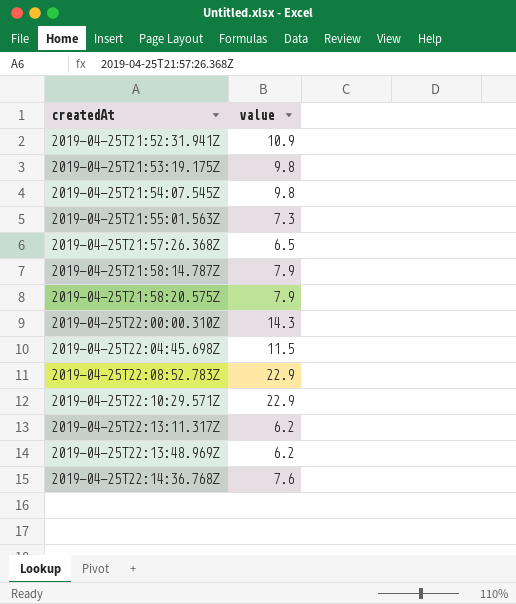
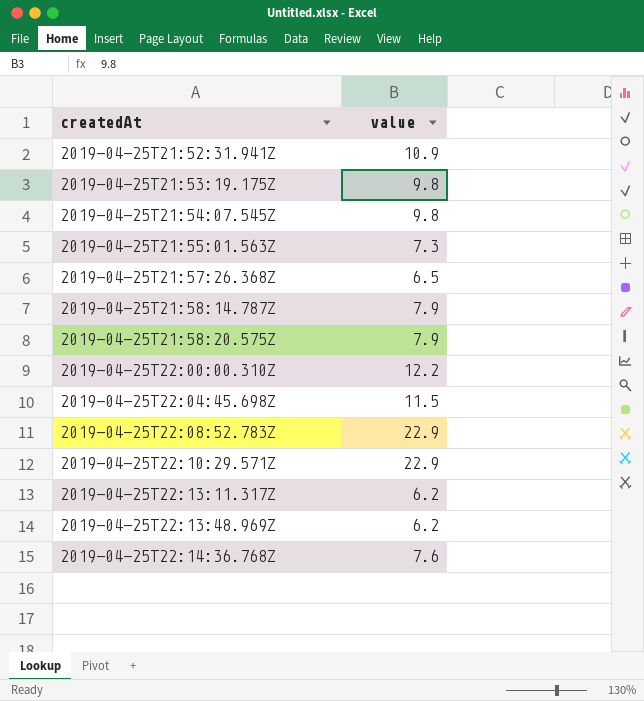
2019-04-25T22:00:00.310Z | value: 14.3 -> 12.2

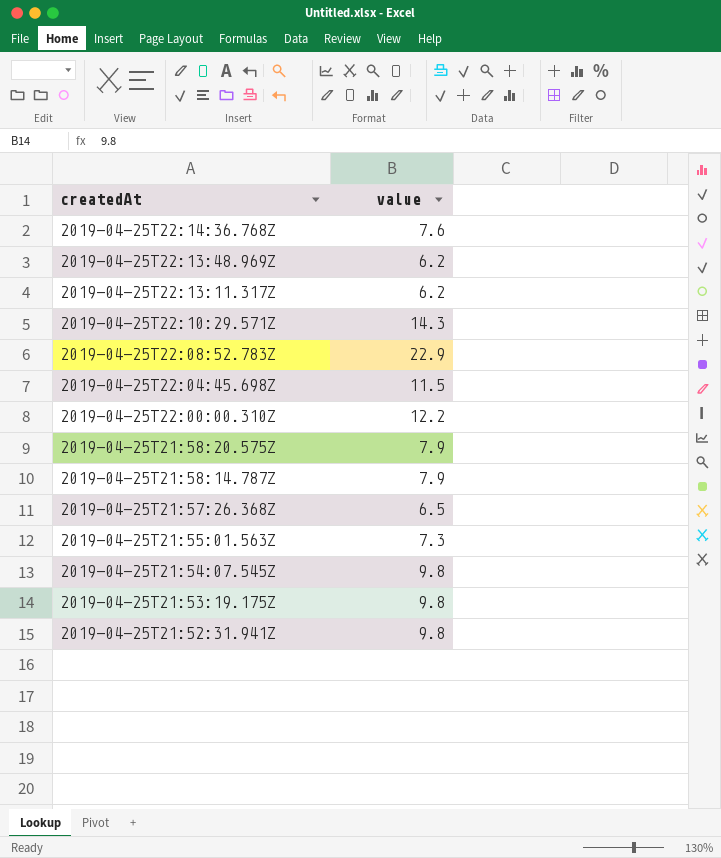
row order: createdAt ascending -> createdAt descending
2019-04-25T22:10:29.571Z | value: 22.9 -> 14.3
2019-04-25T21:52:31.941Z | value: 10.9 -> 9.8

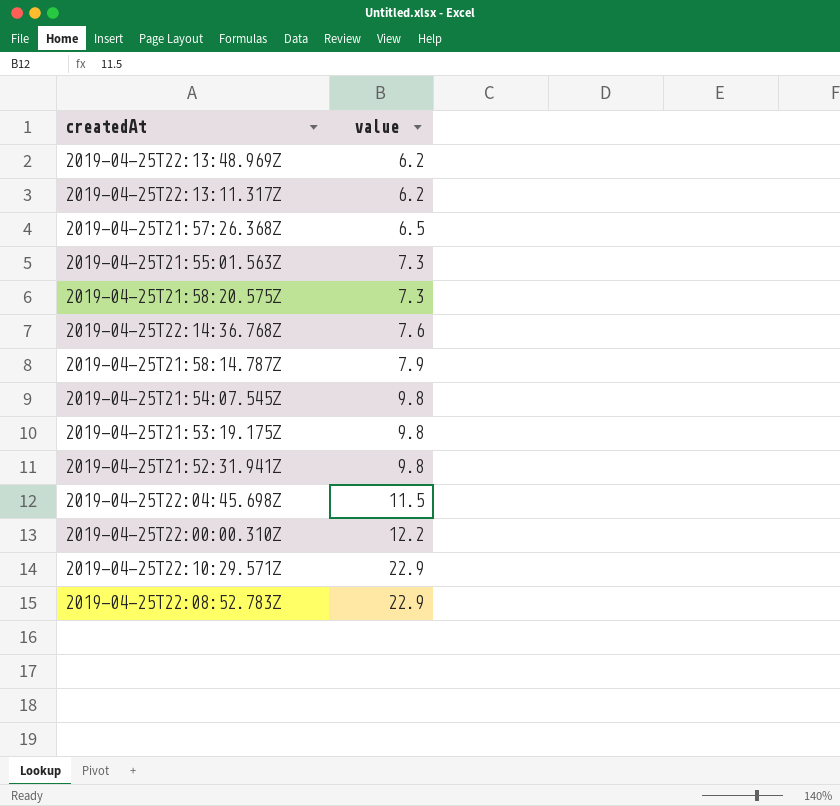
row order: createdAt descending -> value ascending
2019-04-25T21:58:20.575Z | value: 7.9 -> 7.3
2019-04-25T22:10:29.571Z | value: 14.3 -> 22.9

